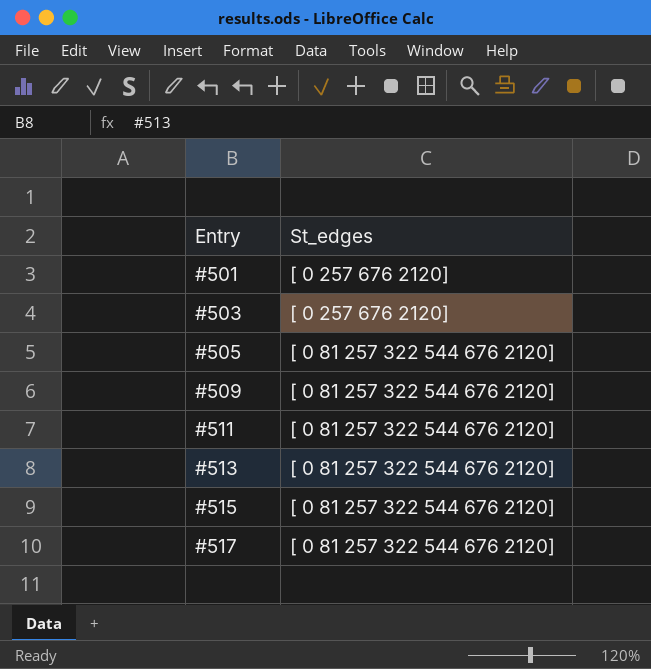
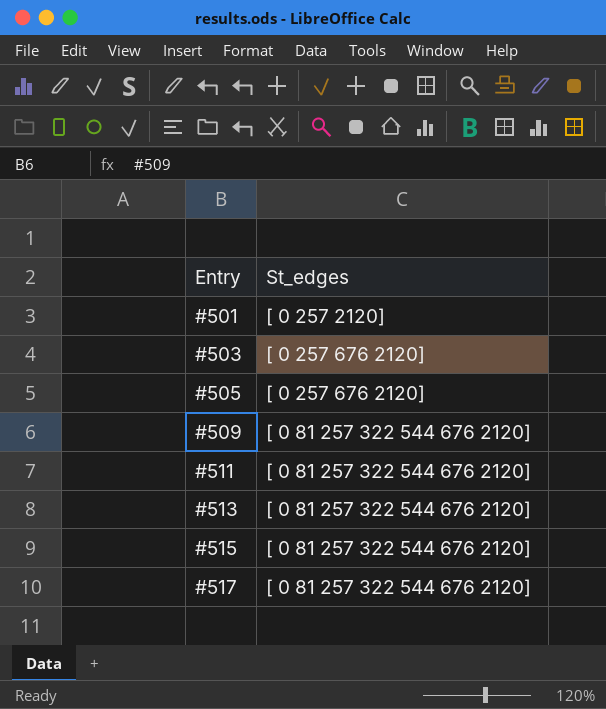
#501 | St_edges: [ 0 257 676 2120] -> [ 0 257 2120]
#505 | St_edges: [ 0 81 257 322 544 676 2120] -> [ 0 257 676 2120]

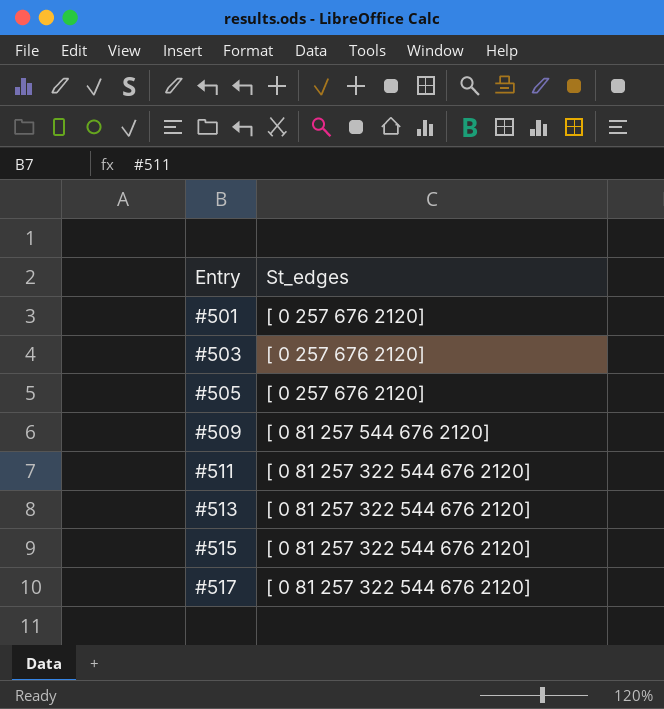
#501 | St_edges: [ 0 257 2120] -> [ 0 257 676 2120]
#509 | St_edges: [ 0 81 257 322 544 676 2120] -> [ 0 81 257 544 676 2120]

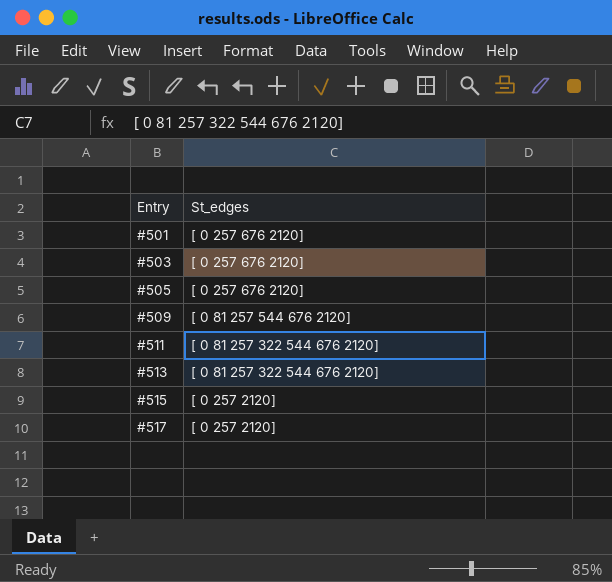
#515 | St_edges: [ 0 81 257 322 544 676 2120] -> [ 0 257 2120]
#517 | St_edges: [ 0 81 257 322 544 676 2120] -> [ 0 257 2120]

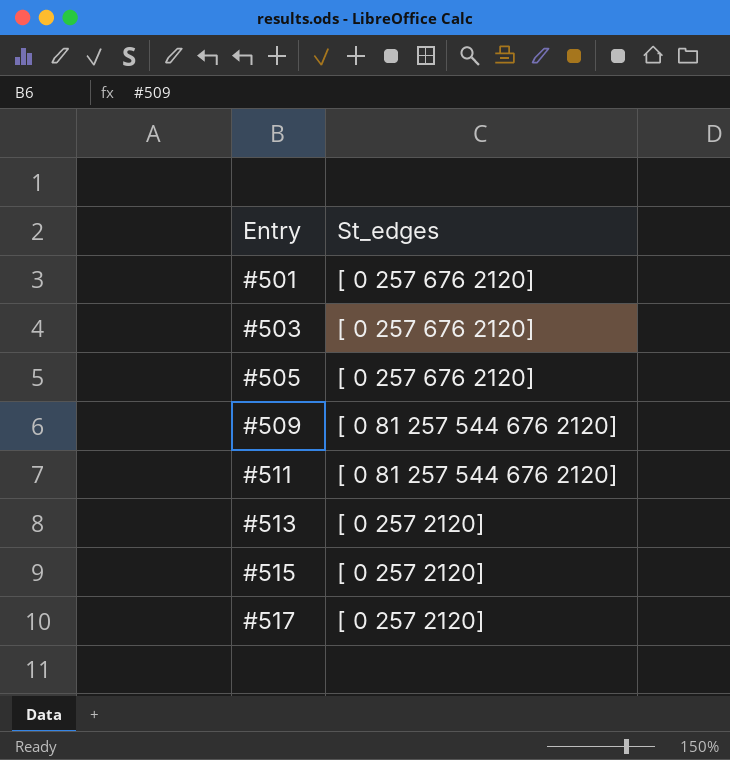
#511 | St_edges: [ 0 81 257 322 544 676 2120] -> [ 0 81 257 544 676 2120]
#513 | St_edges: [ 0 81 257 322 544 676 2120] -> [ 0 257 2120]

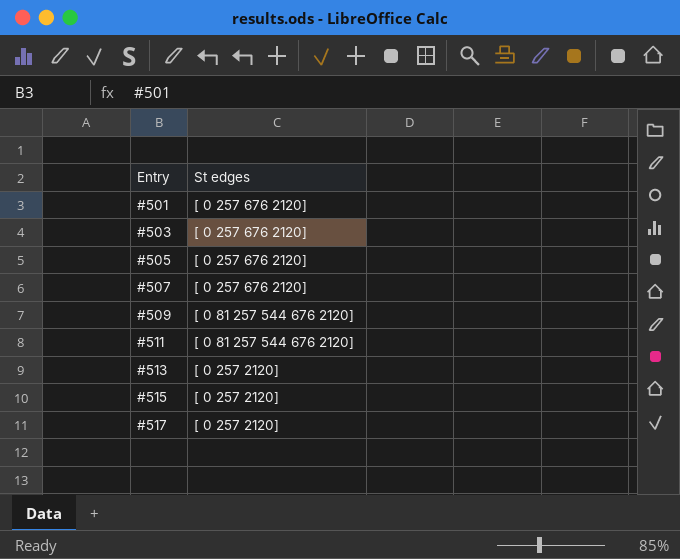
column name: St_edges -> St edges
row #507: none -> [ 0 257 676 2120]

